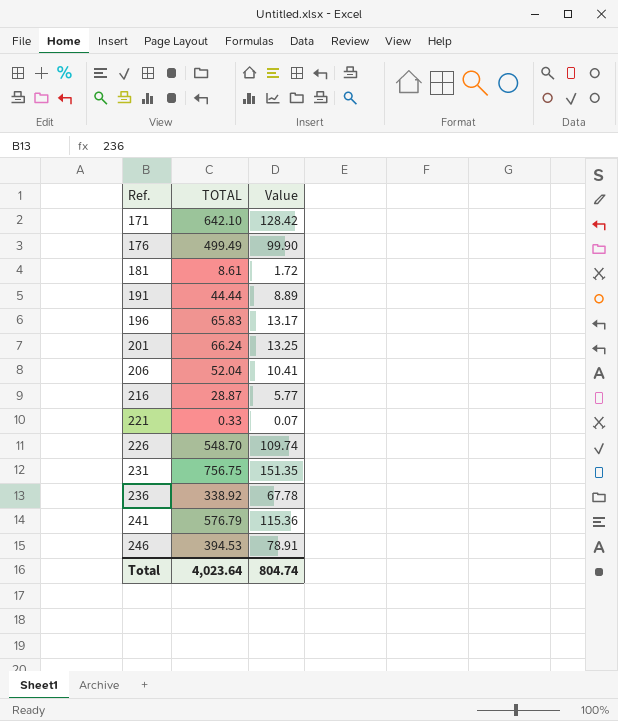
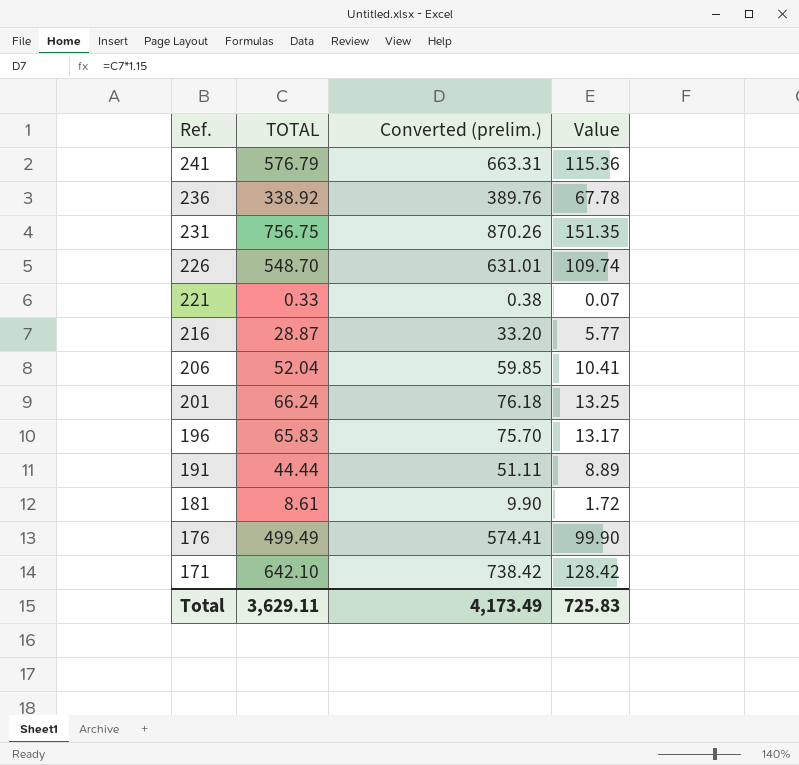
row order: Ref. ascending -> Ref. descending
column Converted (prelim.) | formula: none -> [TOTAL] * 1.15
row 246: 394.53 | 78.91 -> none
Total | TOTAL: 4,023.64 -> 3,629.11
Total | Value: 804.74 -> 725.83

